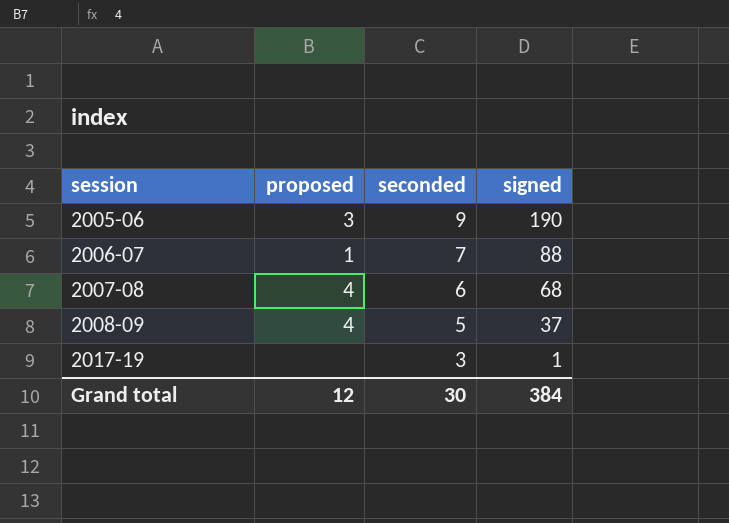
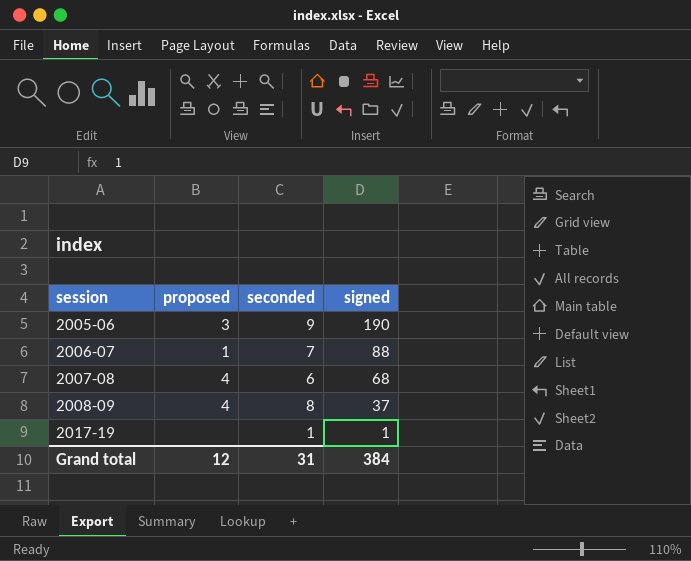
2008-09 | seconded: 5 -> 8
2017-19 | seconded: 3 -> 1
Grand total | seconded: 30 -> 31

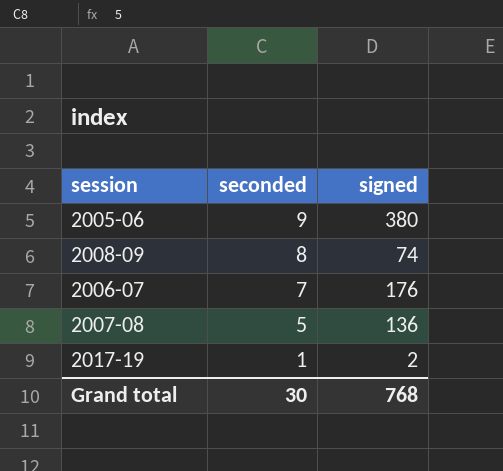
row order: session ascending -> seconded descending
column proposed | position: 2 -> none
2005-06 | signed: 190 -> 380
2008-09 | signed: 37 -> 74
2006-07 | signed: 88 -> 176
2007-08 | seconded: 6 -> 5
2007-08 | signed: 68 -> 136
2017-19 | signed: 1 -> 2
Grand total | seconded: 31 -> 30
Grand total | signed: 384 -> 768

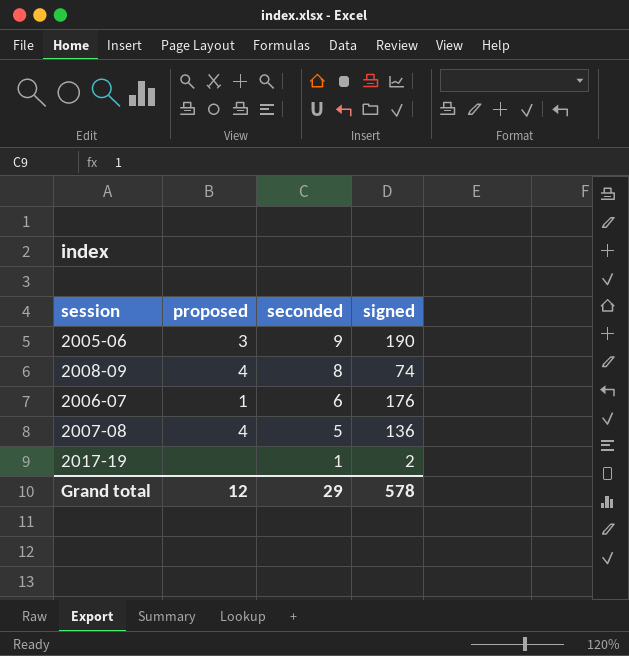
column proposed | position: none -> 2
2005-06 | signed: 380 -> 190
2006-07 | seconded: 7 -> 6
Grand total | seconded: 30 -> 29
Grand total | signed: 768 -> 578

